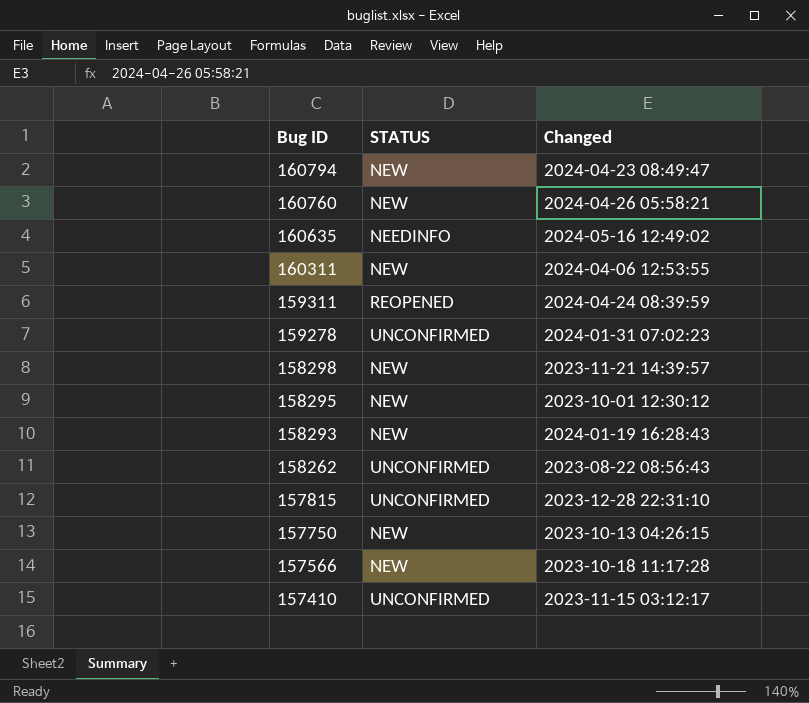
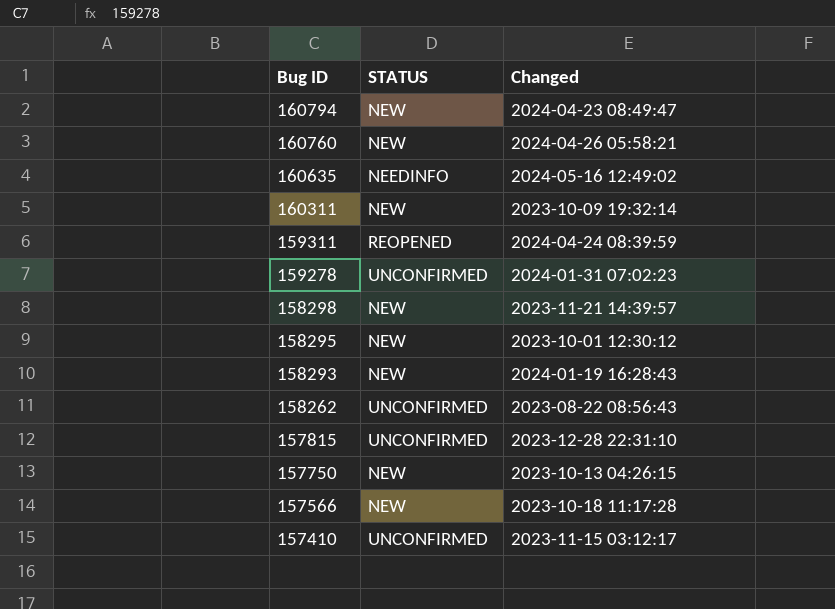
160311 | Changed: 2024-04-06 12:53:55 -> 2023-10-09 19:32:14

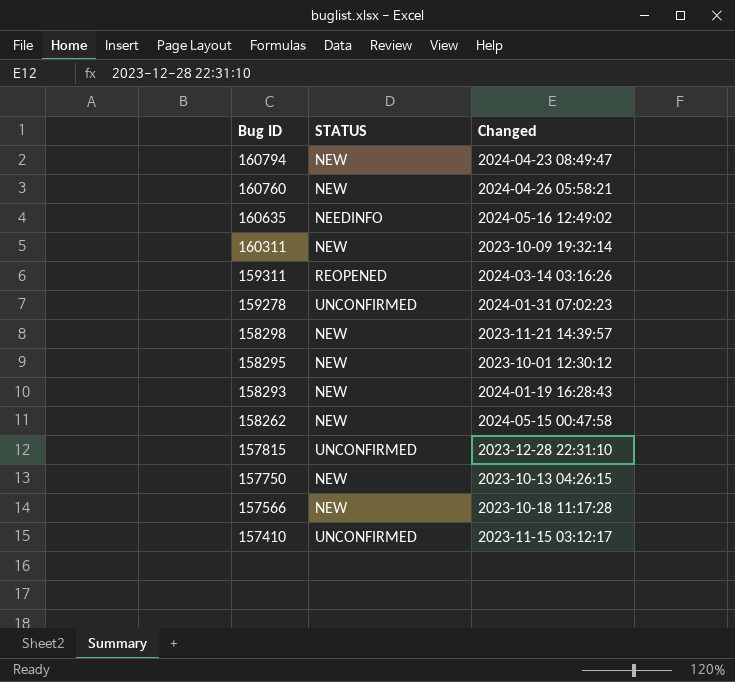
159311 | Changed: 2024-04-24 08:39:59 -> 2024-03-14 03:16:26
158262 | STATUS: UNCONFIRMED -> NEW
158262 | Changed: 2023-08-22 08:56:43 -> 2024-05-15 00:47:58

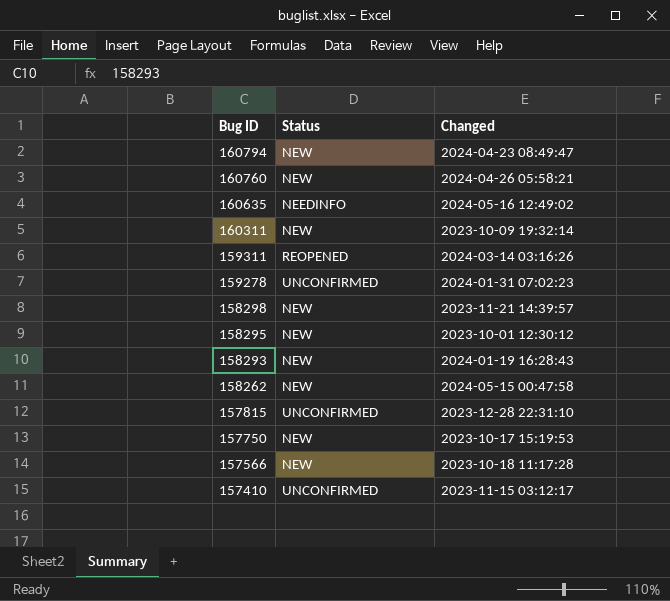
column name: STATUS -> Status
157750 | Changed: 2023-10-13 04:26:15 -> 2023-10-17 15:19:53

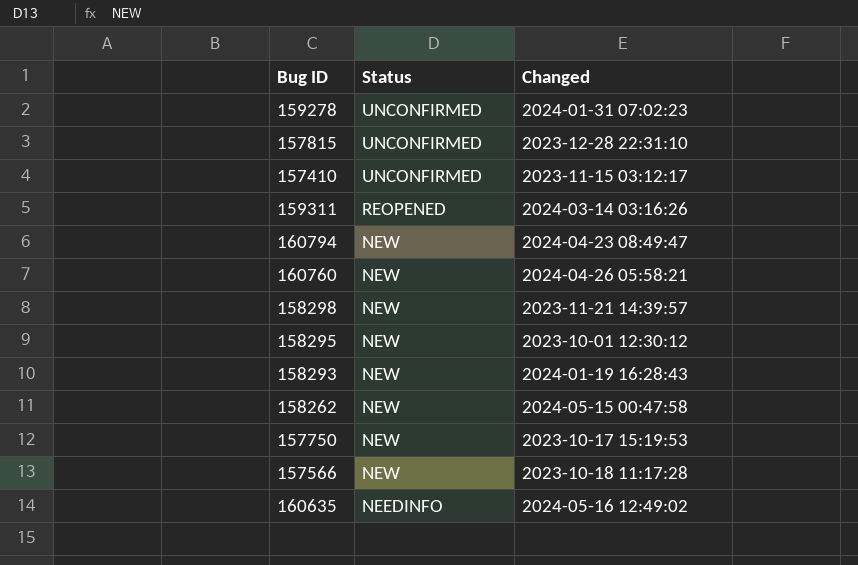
row order: Bug ID descending -> Status descending
row 160311: NEW | 2023-10-09 19:32:14 -> none

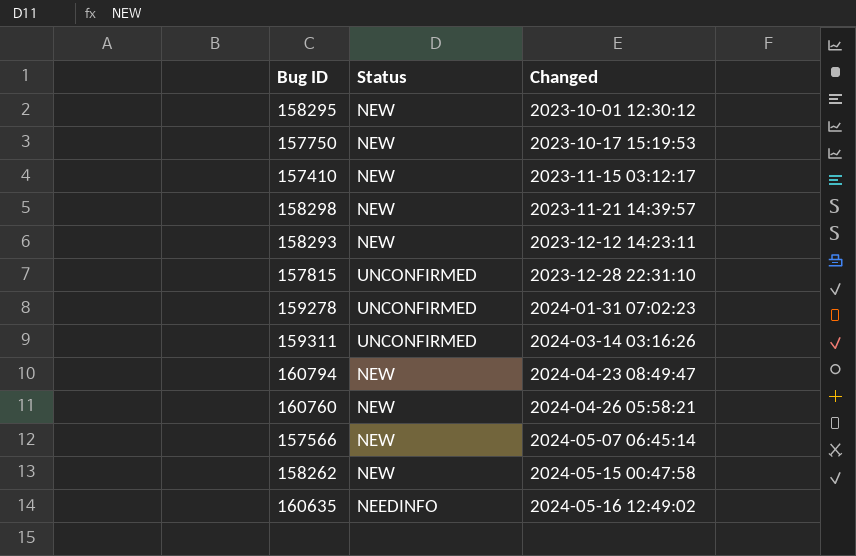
row order: Status descending -> Changed ascending
157410 | Status: UNCONFIRMED -> NEW
158293 | Changed: 2024-01-19 16:28:43 -> 2023-12-12 14:23:11
159311 | Status: REOPENED -> UNCONFIRMED
157566 | Changed: 2023-10-18 11:17:28 -> 2024-05-07 06:45:14

